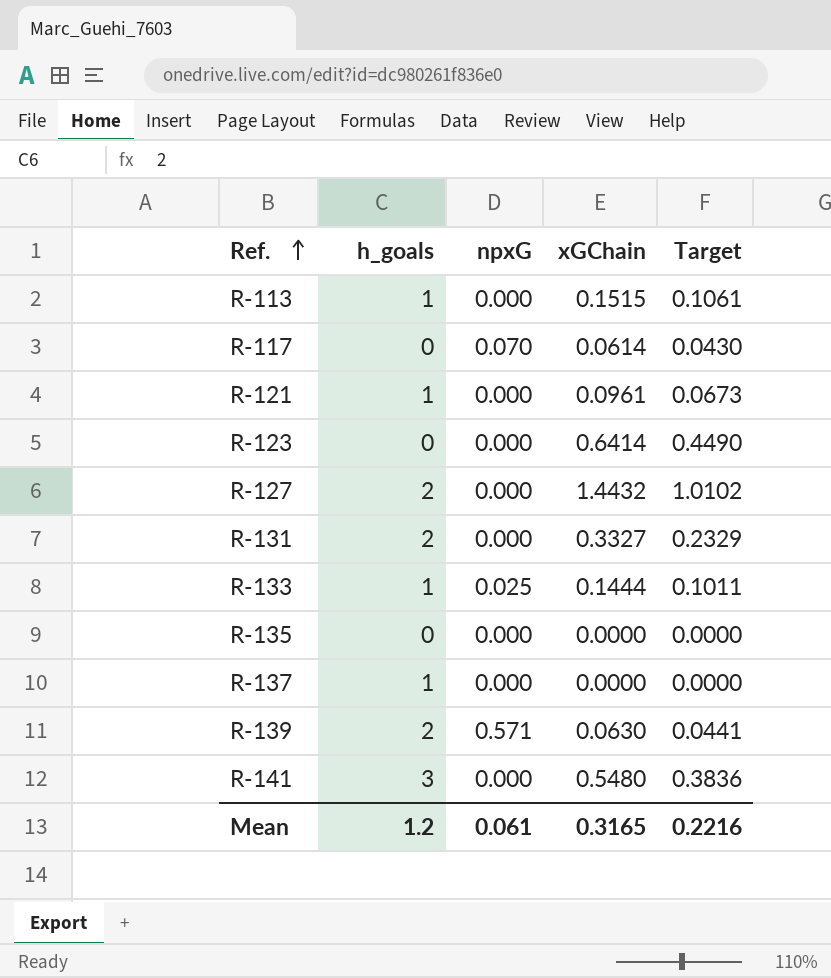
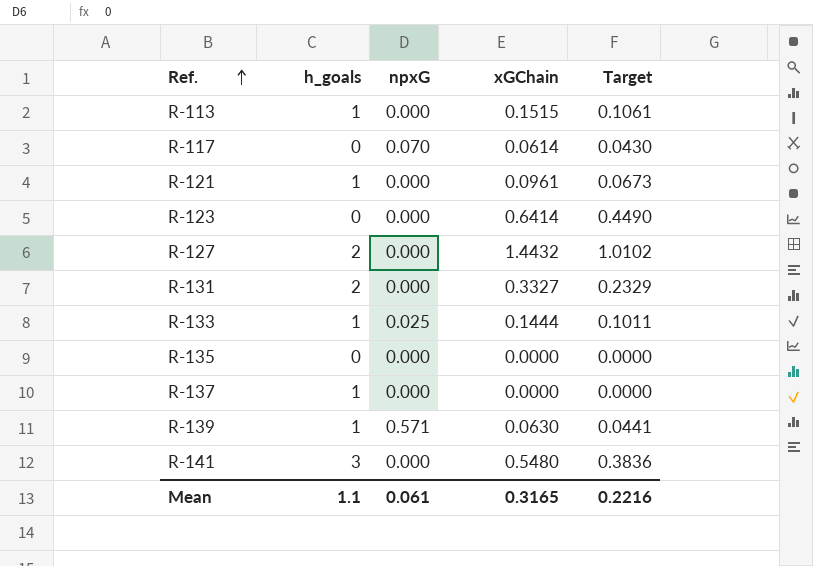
R-139 | h_goals: 2 -> 1
Mean | h_goals: 1.2 -> 1.1

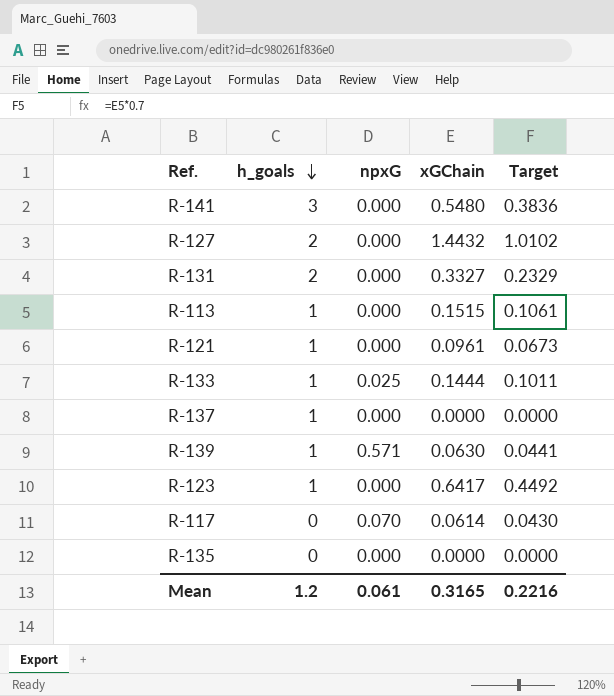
row order: Ref. ascending -> h_goals descending
R-123 | h_goals: 0 -> 1
R-123 | xGChain: 0.6414 -> 0.6417
R-123 | Target: 0.4490 -> 0.4492
Mean | h_goals: 1.1 -> 1.2

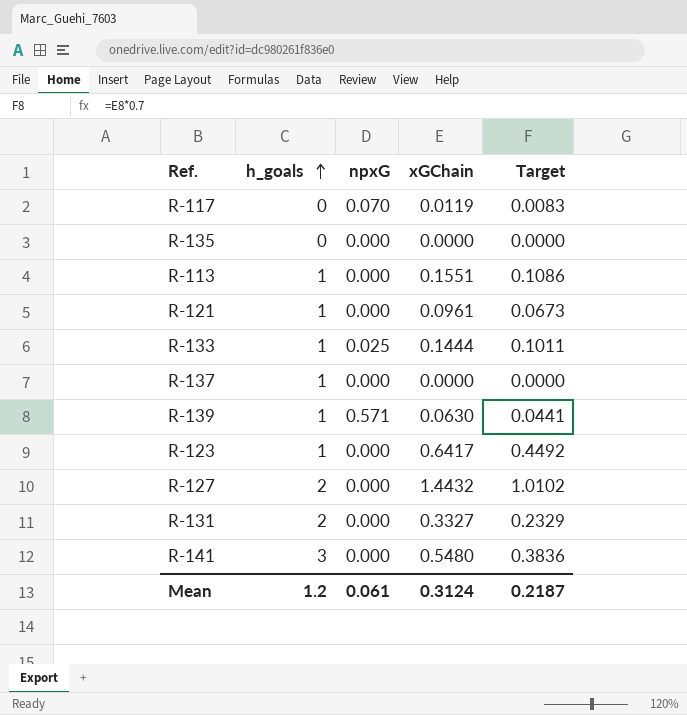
row order: h_goals descending -> h_goals ascending
R-117 | xGChain: 0.0614 -> 0.0119
R-117 | Target: 0.0430 -> 0.0083
R-113 | xGChain: 0.1515 -> 0.1551
R-113 | Target: 0.1061 -> 0.1086
Mean | xGChain: 0.3165 -> 0.3124
Mean | Target: 0.2216 -> 0.2187

